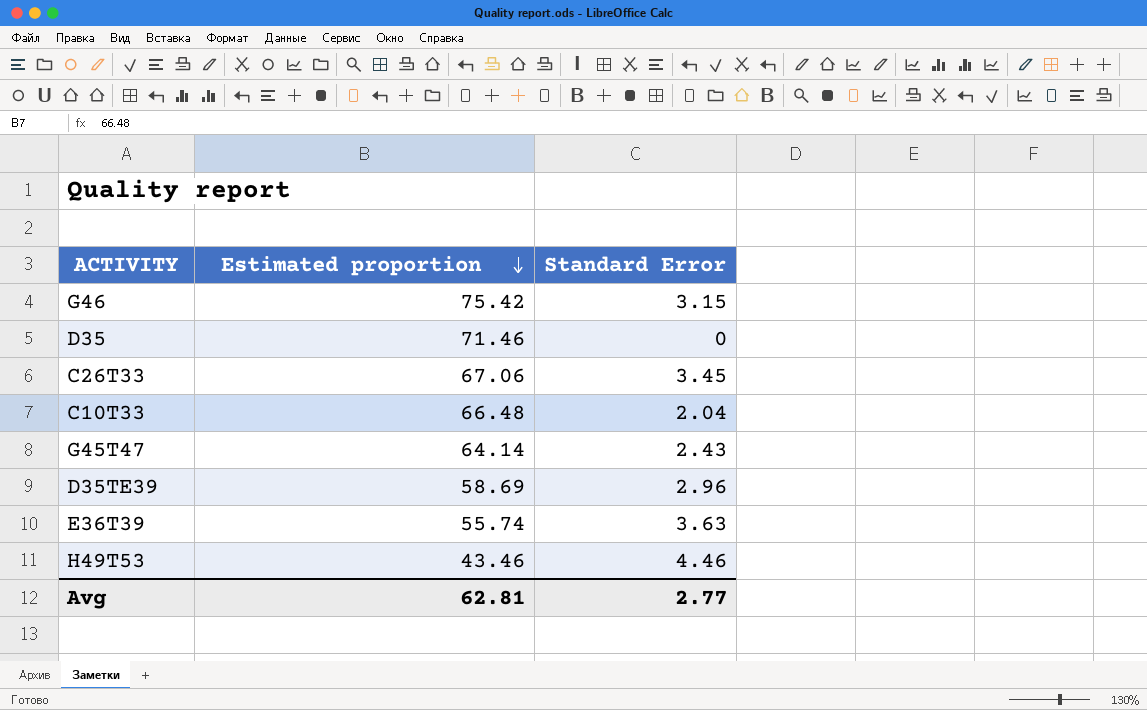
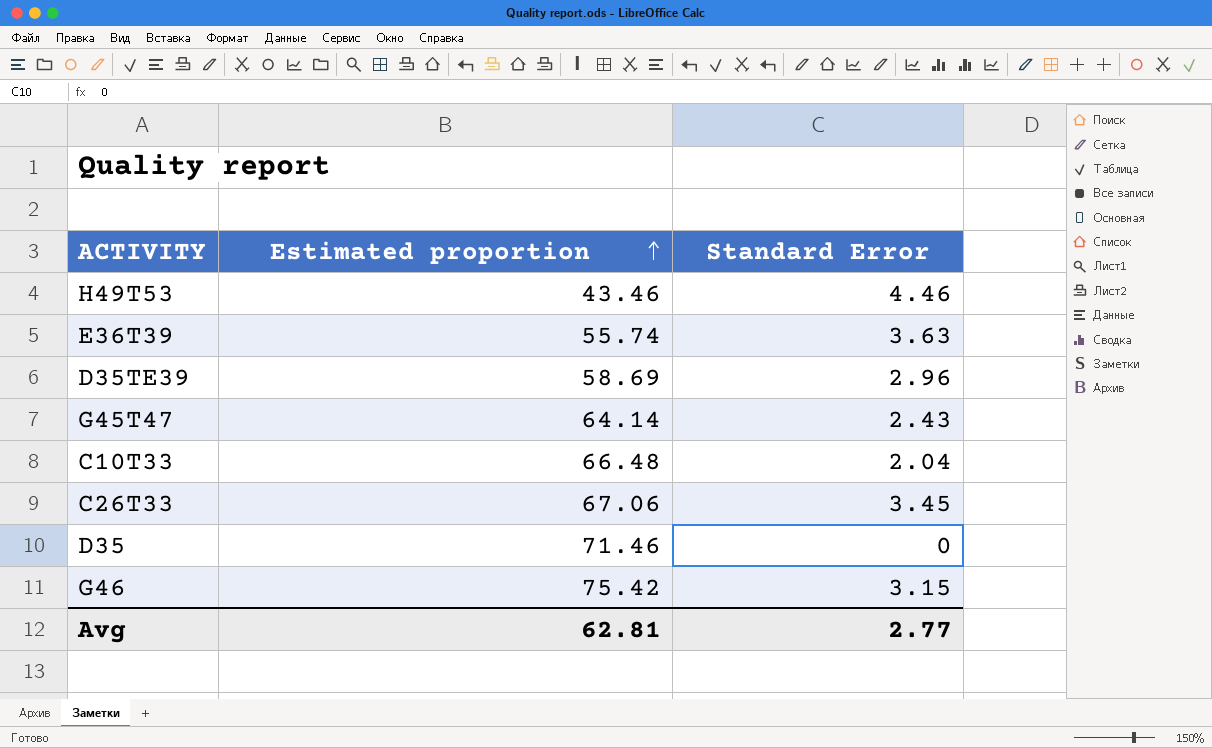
row order: Estimated proportion descending -> Estimated proportion ascending

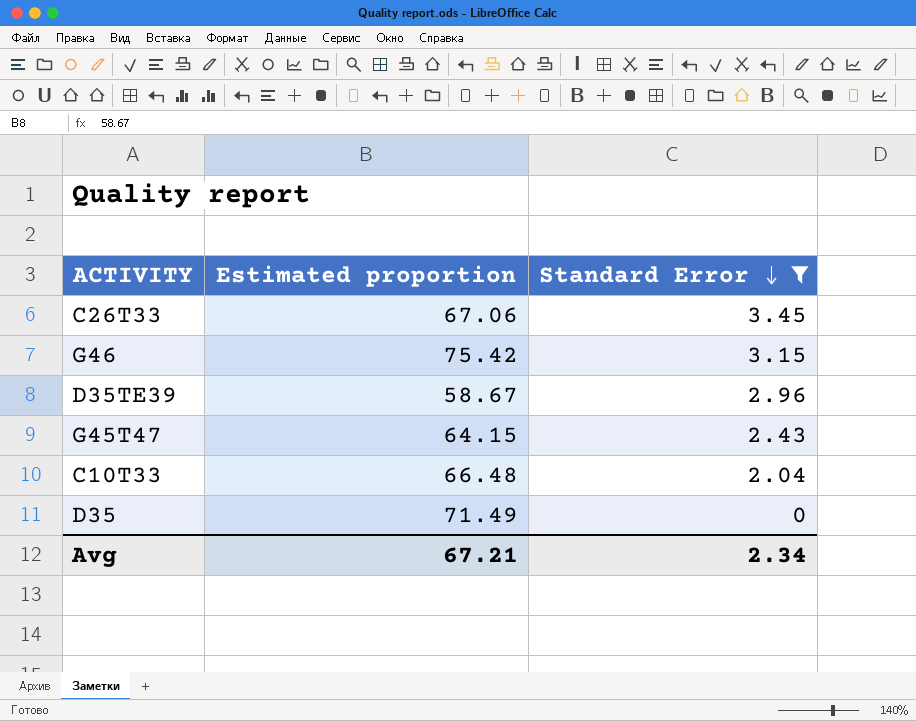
filter: none -> Standard Error <= 3.45
row order: Estimated proportion ascending -> Standard Error descending
D35TE39 | Estimated proportion: 58.69 -> 58.67
G45T47 | Estimated proportion: 64.14 -> 64.15
D35 | Estimated proportion: 71.46 -> 71.49
Avg | Estimated proportion: 62.81 -> 67.21
Avg | Standard Error: 2.77 -> 2.34

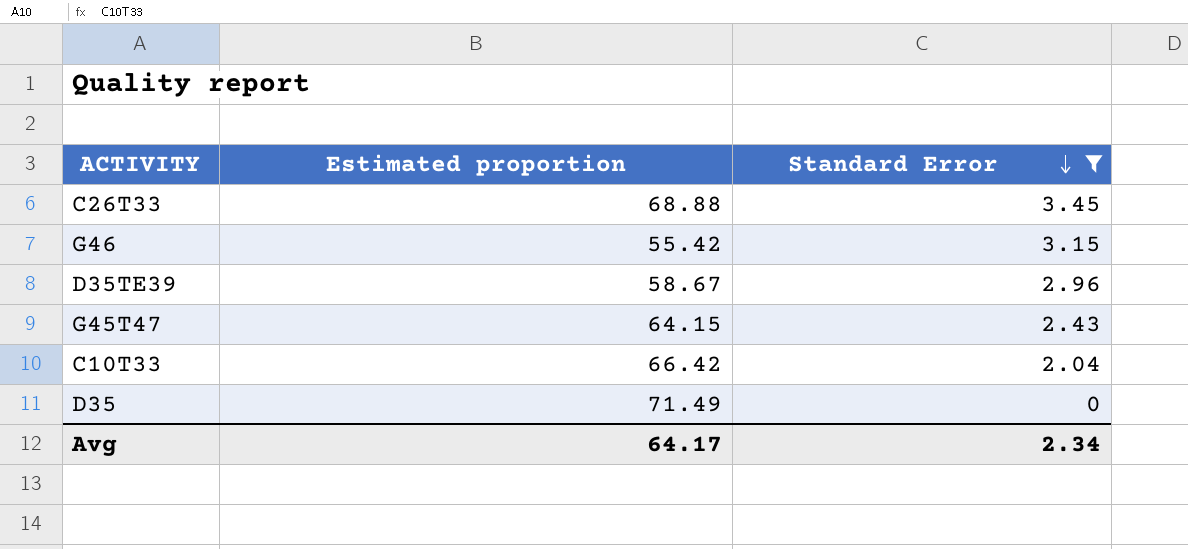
C26T33 | Estimated proportion: 67.06 -> 68.88
G46 | Estimated proportion: 75.42 -> 55.42
C10T33 | Estimated proportion: 66.48 -> 66.42
Avg | Estimated proportion: 67.21 -> 64.17

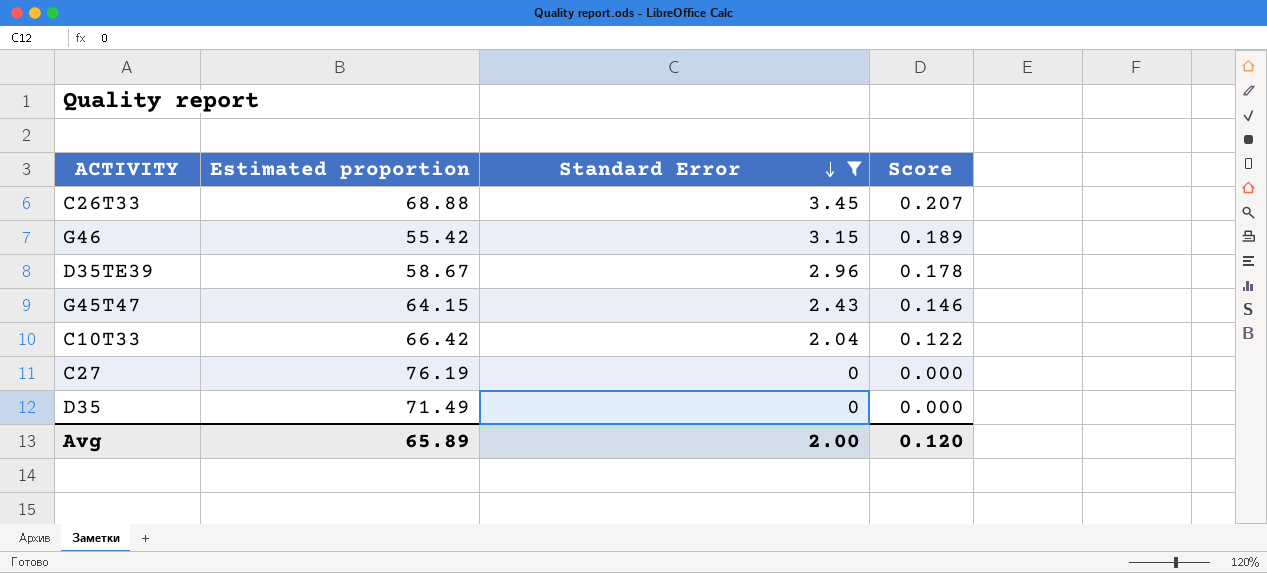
column Score | formula: none -> [Standard Error] * 0.06
row C27: none -> 76.19 | 0 | 0.000
Avg | Estimated proportion: 64.17 -> 65.89
Avg | Standard Error: 2.34 -> 2.00

